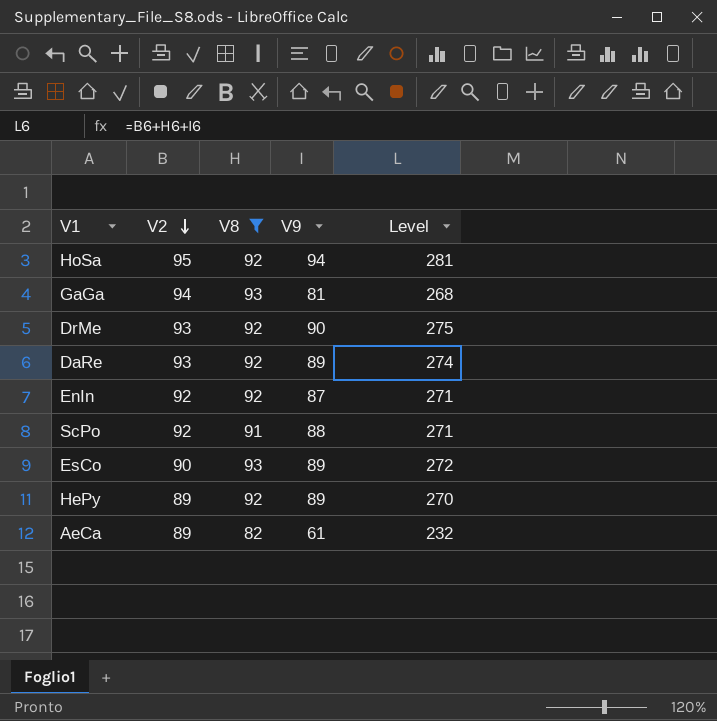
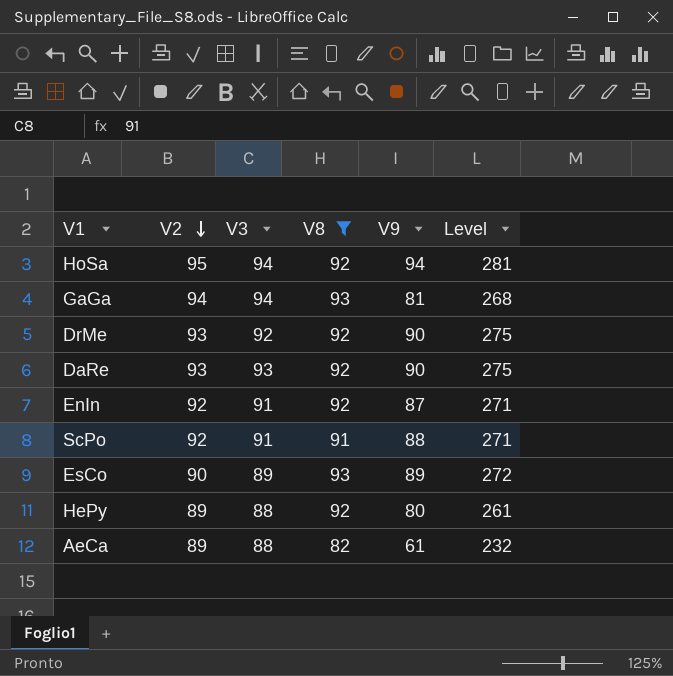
column V3 | position: none -> 3
DaRe | V9: 89 -> 90
DaRe | Level: 274 -> 275
HePy | V9: 89 -> 80
HePy | Level: 270 -> 261

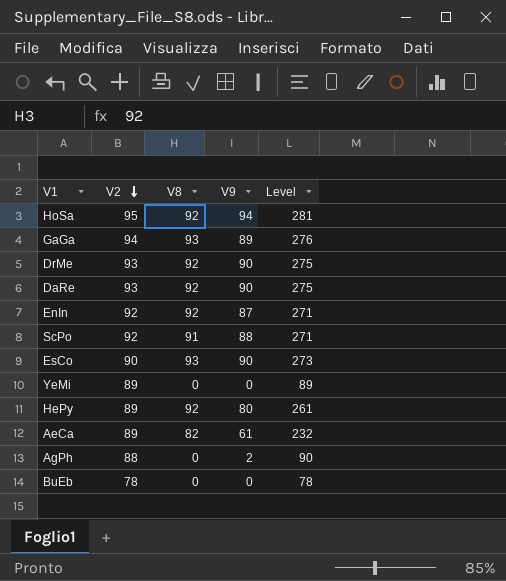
filter: V8 != 0 -> none
column V3 | position: 3 -> none
GaGa | V9: 81 -> 89
GaGa | Level: 268 -> 276
EsCo | V9: 89 -> 90
EsCo | Level: 272 -> 273

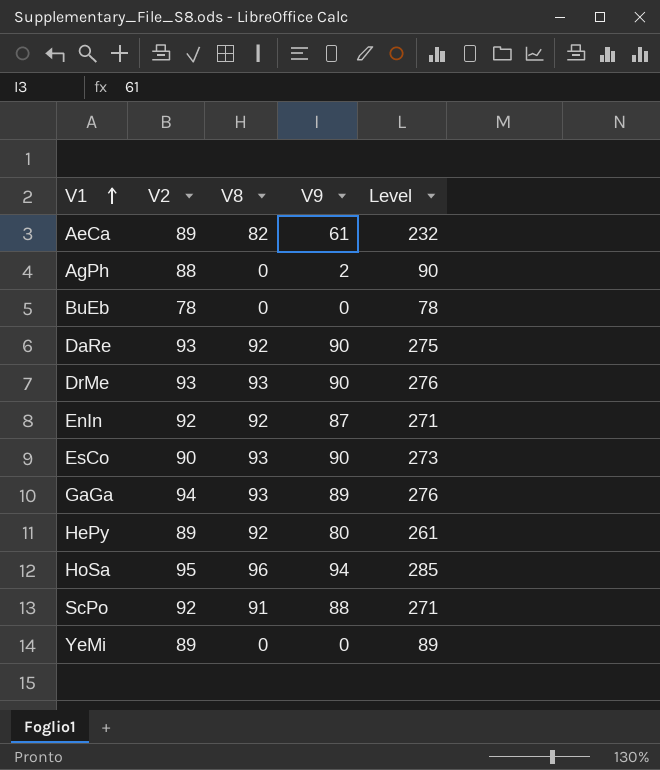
row order: V2 descending -> V1 ascending
DrMe | V8: 92 -> 93
DrMe | Level: 275 -> 276
HoSa | V8: 92 -> 96
HoSa | Level: 281 -> 285

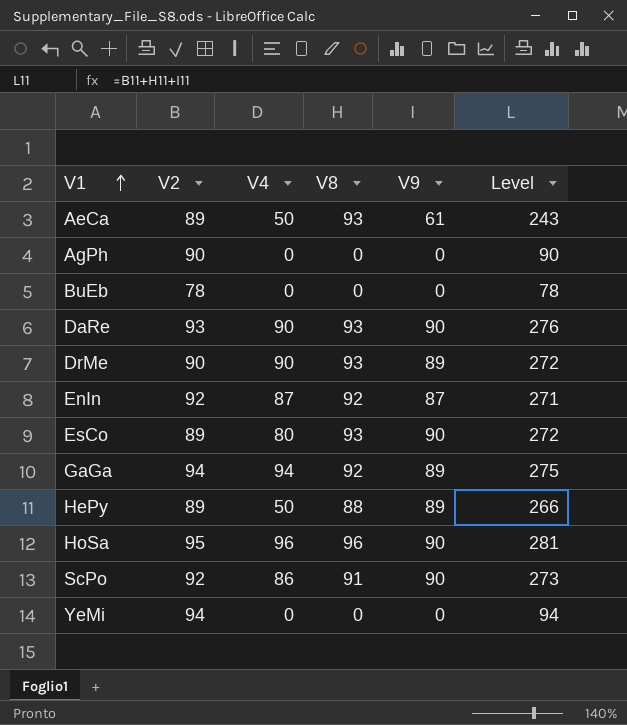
column V4 | position: none -> 3
AeCa | V8: 82 -> 93
AeCa | Level: 232 -> 243
AgPh | V2: 88 -> 90
AgPh | V9: 2 -> 0
DaRe | V8: 92 -> 93
DaRe | Level: 275 -> 276
DrMe | V2: 93 -> 90
DrMe | V9: 90 -> 89
DrMe | Level: 276 -> 272
EsCo | V2: 90 -> 89
EsCo | Level: 273 -> 272
GaGa | V8: 93 -> 92
GaGa | Level: 276 -> 275
HePy | V8: 92 -> 88
HePy | V9: 80 -> 89
HePy | Level: 261 -> 266
HoSa | V9: 94 -> 90
HoSa | Level: 285 -> 281
ScPo | V9: 88 -> 90
ScPo | Level: 271 -> 273
YeMi | V2: 89 -> 94
YeMi | Level: 89 -> 94

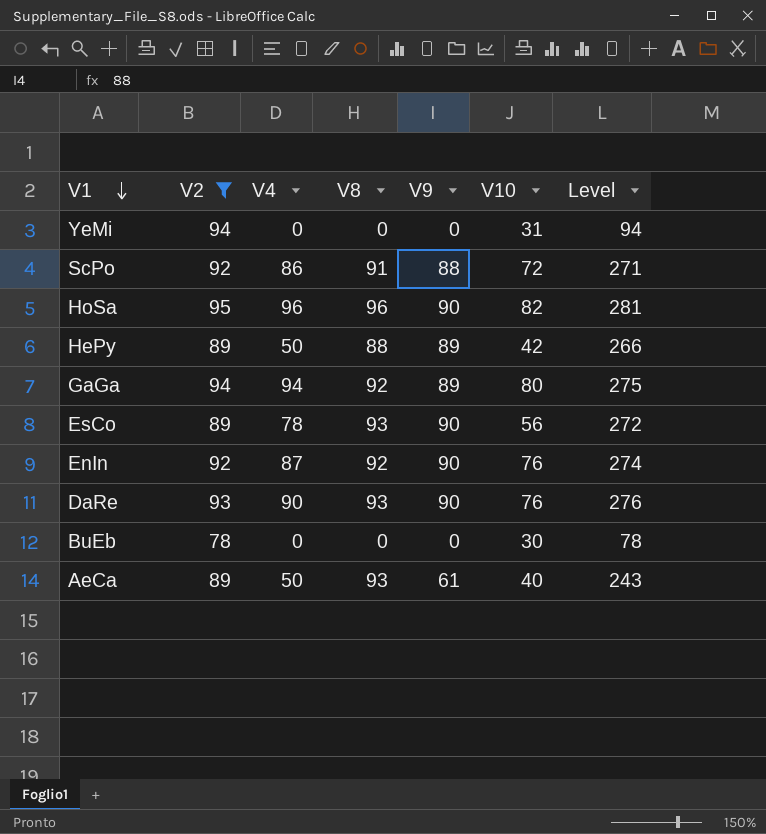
filter: none -> V2 != 90
row order: V1 ascending -> V1 descending
column V10 | position: none -> 6
ScPo | V9: 90 -> 88
ScPo | Level: 273 -> 271
EsCo | V4: 80 -> 78
EnIn | V9: 87 -> 90
EnIn | Level: 271 -> 274

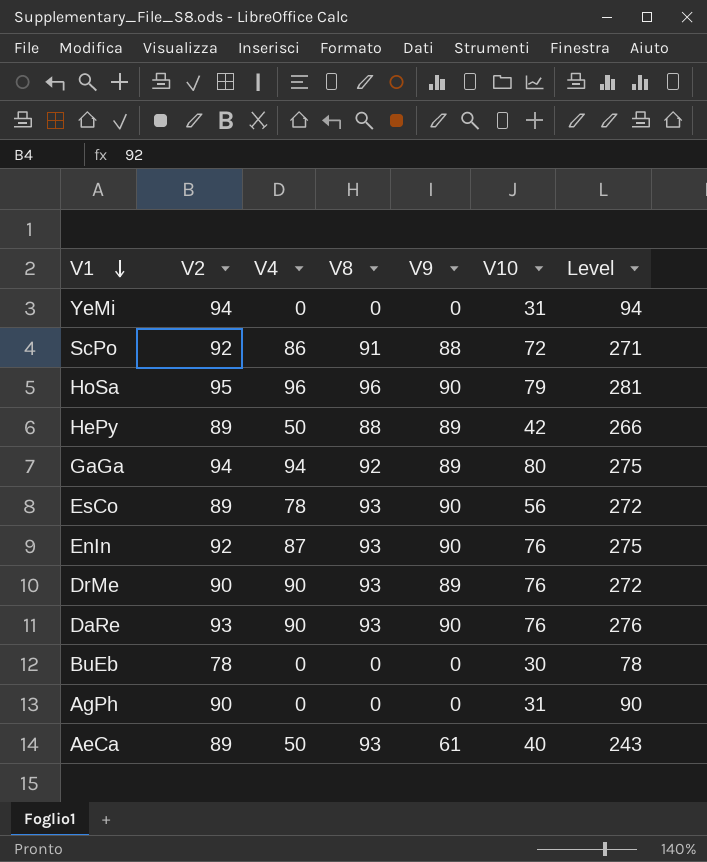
filter: V2 != 90 -> none
HoSa | V10: 82 -> 79
EnIn | V8: 92 -> 93
EnIn | Level: 274 -> 275

